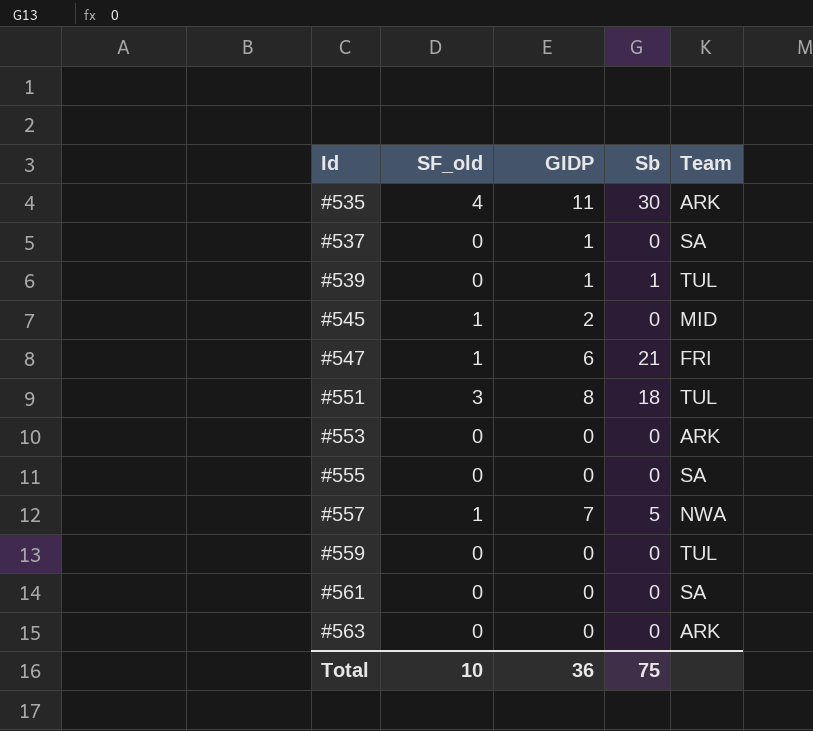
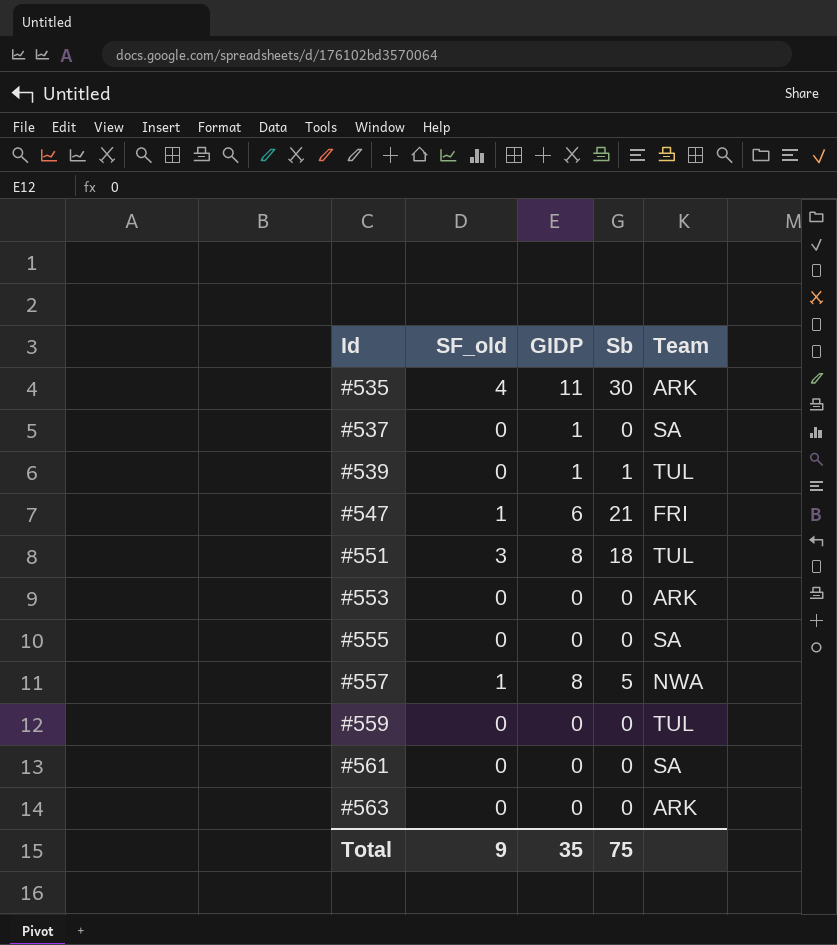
row #545: 1 | 2 | 0 | MID -> none
#557 | GIDP: 7 -> 8
Total | SF_old: 10 -> 9
Total | GIDP: 36 -> 35

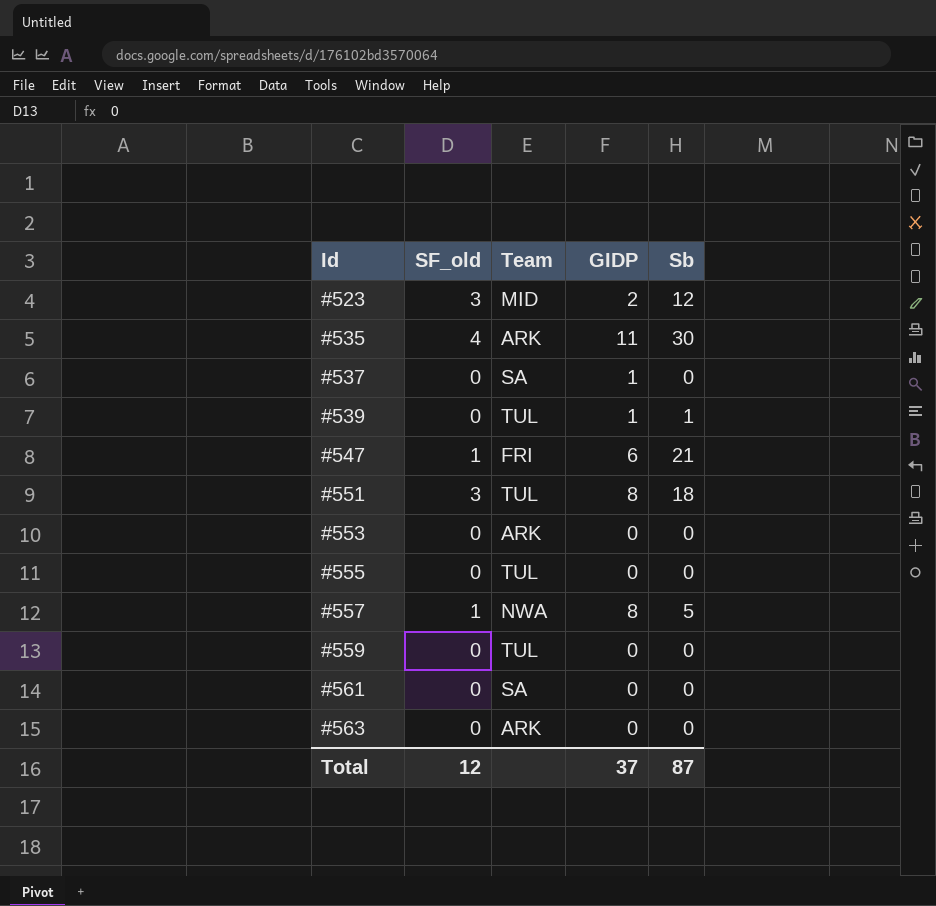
column Team | position: 5 -> 3
row #523: none -> 3 | MID | 2 | 12
#555 | Team: SA -> TUL
Total | SF_old: 9 -> 12
Total | GIDP: 35 -> 37
Total | Sb: 75 -> 87

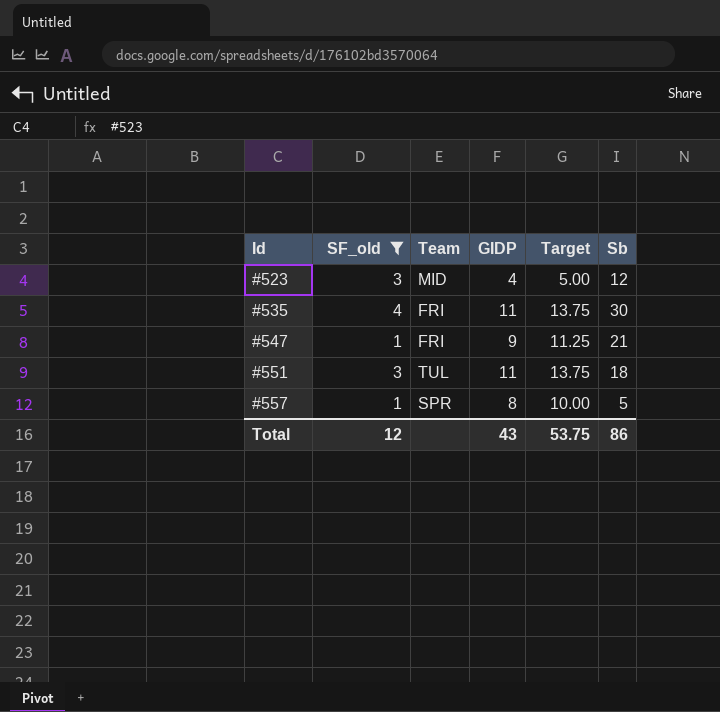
filter: none -> SF_old != 0
column Target | formula: none -> [GIDP] * 1.25
#523 | GIDP: 2 -> 4
#535 | Team: ARK -> FRI
#547 | GIDP: 6 -> 9
#551 | GIDP: 8 -> 11
#557 | Team: NWA -> SPR
Total | GIDP: 37 -> 43
Total | Sb: 87 -> 86

